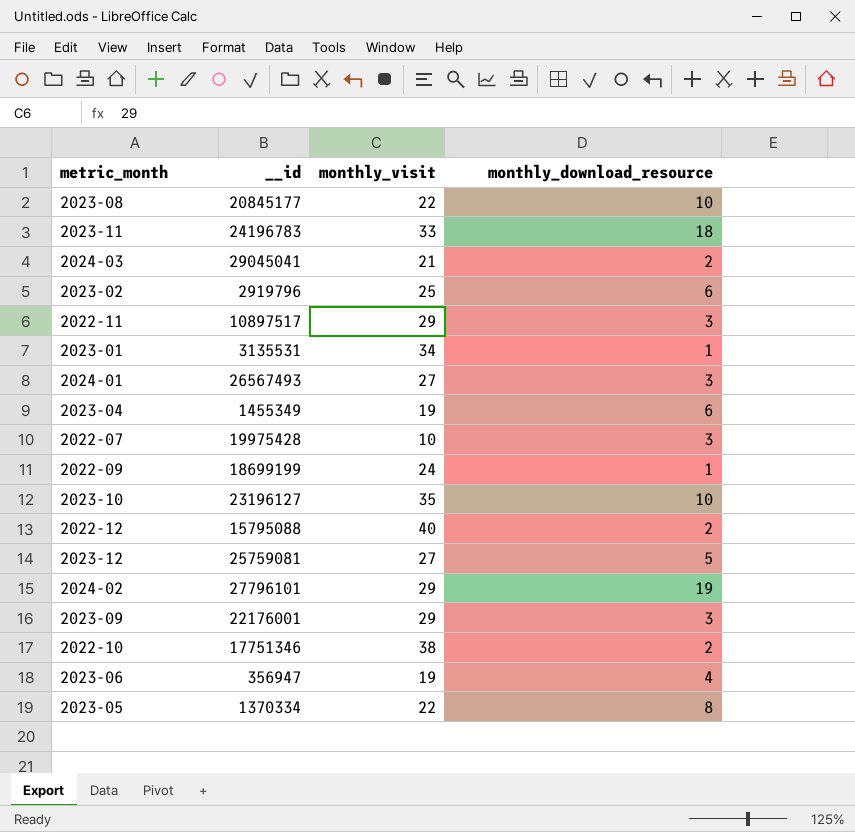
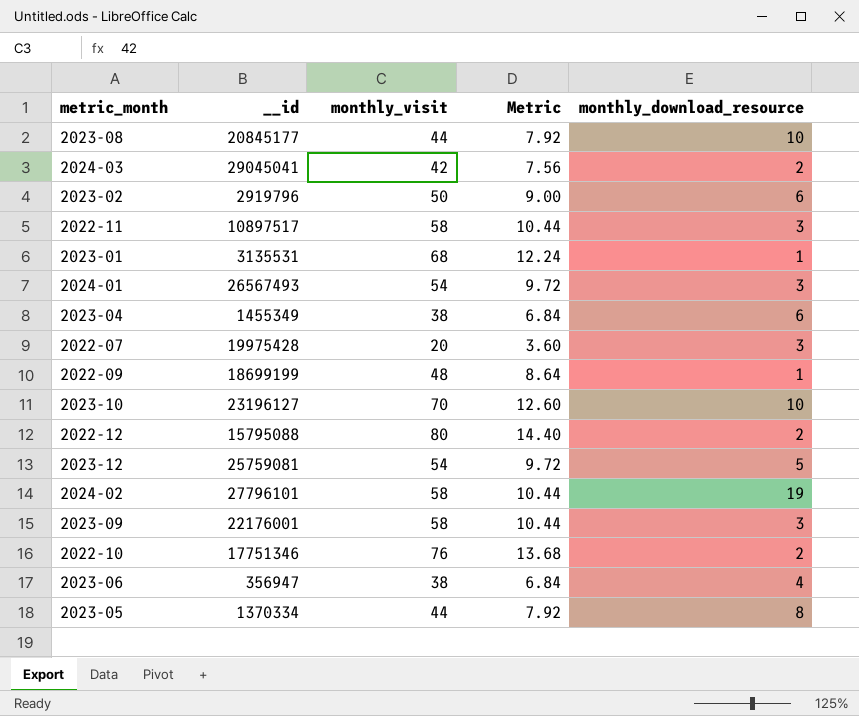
column Metric | formula: none -> [monthly_visit] * 0.18
row 2023-11: 24196783 | 33 | 18 -> none
2023-08 | monthly_visit: 22 -> 44
2024-03 | monthly_visit: 21 -> 42
2023-02 | monthly_visit: 25 -> 50
2022-11 | monthly_visit: 29 -> 58
2023-01 | monthly_visit: 34 -> 68
2024-01 | monthly_visit: 27 -> 54
2023-04 | monthly_visit: 19 -> 38
2022-07 | monthly_visit: 10 -> 20
2022-09 | monthly_visit: 24 -> 48
2023-10 | monthly_visit: 35 -> 70
2022-12 | monthly_visit: 40 -> 80
2023-12 | monthly_visit: 27 -> 54
2024-02 | monthly_visit: 29 -> 58
2023-09 | monthly_visit: 29 -> 58
2022-10 | monthly_visit: 38 -> 76
2023-06 | monthly_visit: 19 -> 38
2023-05 | monthly_visit: 22 -> 44

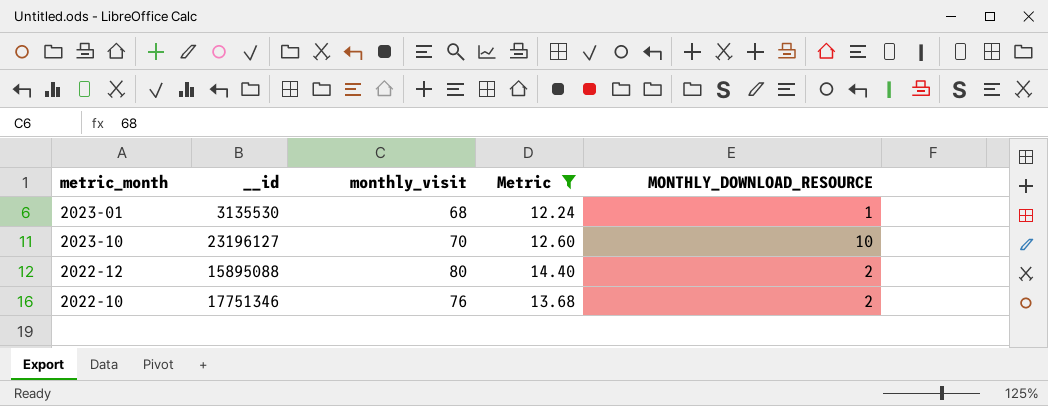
filter: none -> Metric >= 12.24
column name: monthly_download_resource -> MONTHLY_DOWNLOAD_RESOURCE
2023-01 | __id: 3135531 -> 3135530
2022-12 | __id: 15795088 -> 15895088

